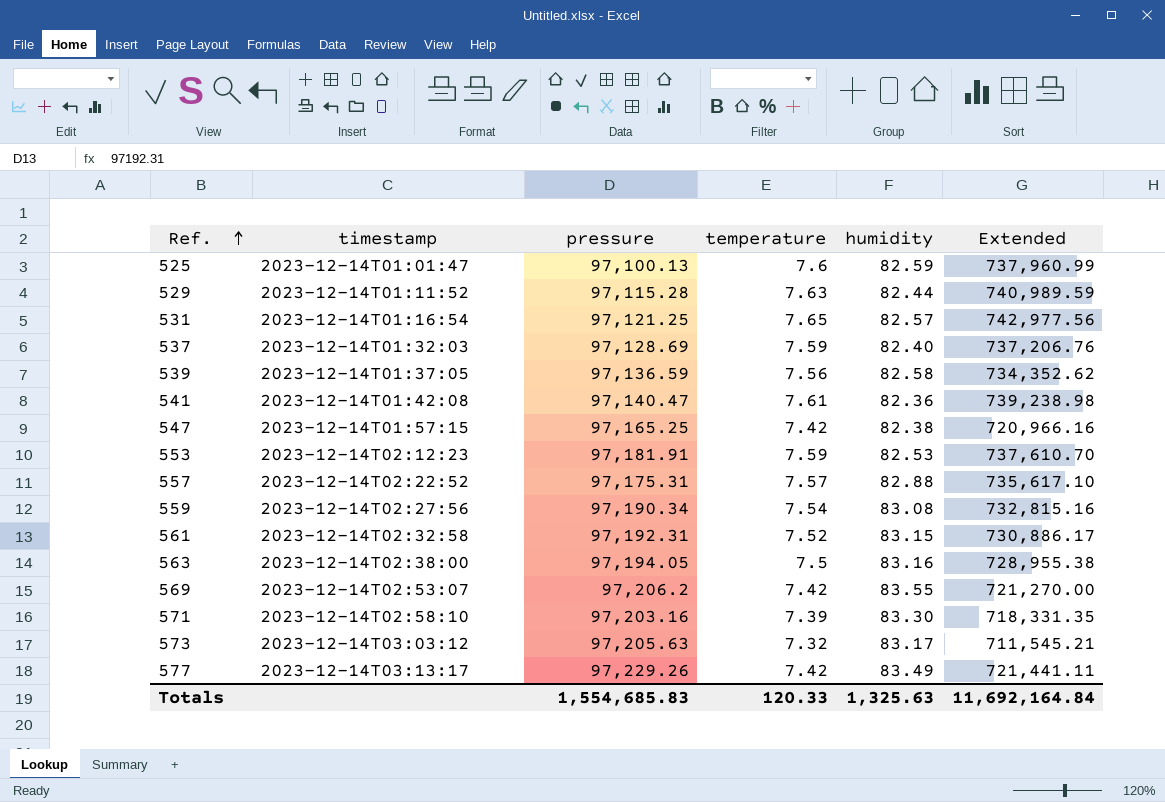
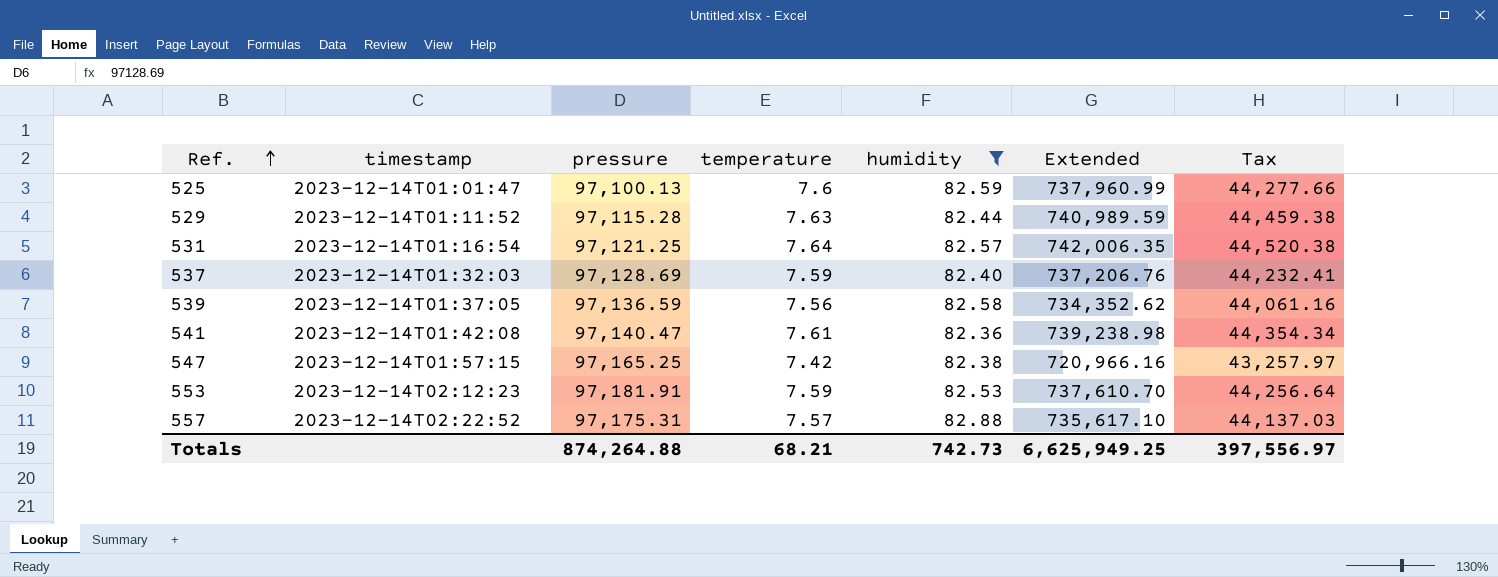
filter: none -> humidity <= 82.88
column Tax | formula: none -> [Extended] * 0.06
531 | temperature: 7.65 -> 7.64
531 | Extended: 742,977.56 -> 742,006.35
Totals | pressure: 1,554,685.83 -> 874,264.88
Totals | temperature: 120.33 -> 68.21
Totals | humidity: 1,325.63 -> 742.73
Totals | Extended: 11,692,164.84 -> 6,625,949.25

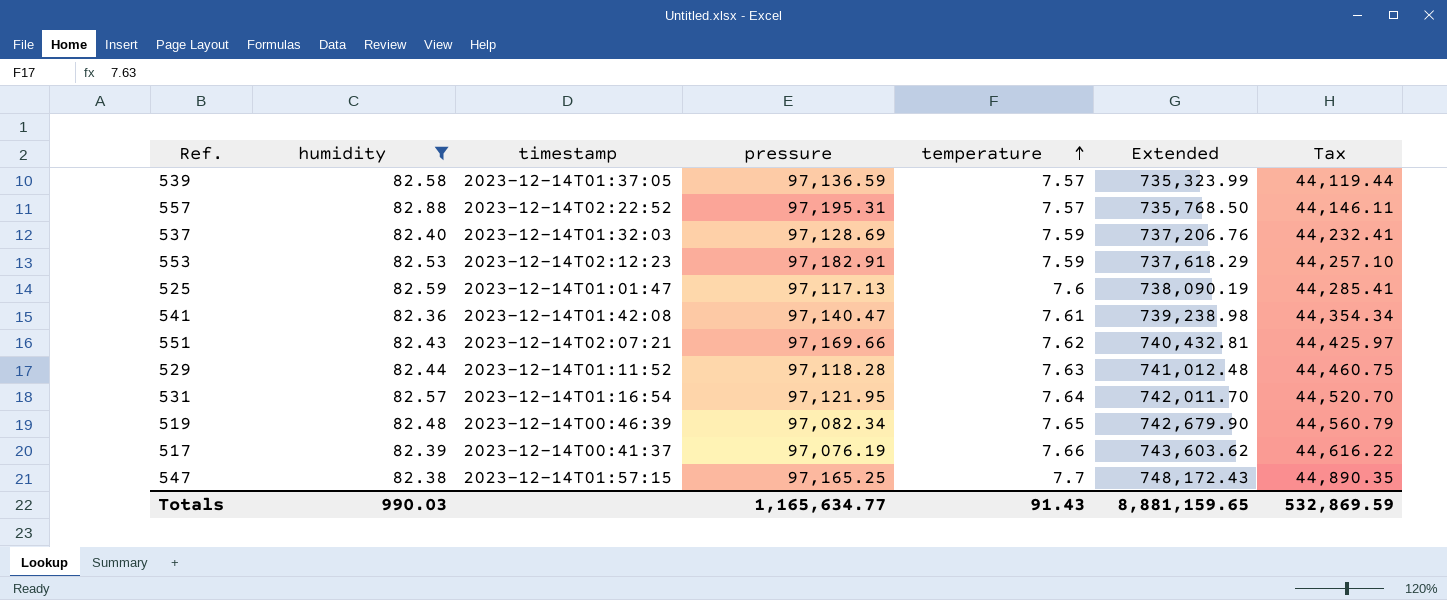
row order: Ref. ascending -> temperature ascending
column humidity | position: 5 -> 2
539 | temperature: 7.56 -> 7.57
539 | Extended: 734,352.62 -> 735,323.99
539 | Tax: 44,061.16 -> 44,119.44
557 | pressure: 97,175.31 -> 97,195.31
557 | Extended: 735,617.10 -> 735,768.50
557 | Tax: 44,137.03 -> 44,146.11
553 | pressure: 97,181.91 -> 97,182.91
553 | Extended: 737,610.70 -> 737,618.29
553 | Tax: 44,256.64 -> 44,257.10
525 | pressure: 97,100.13 -> 97,117.13
525 | Extended: 737,960.99 -> 738,090.19
525 | Tax: 44,277.66 -> 44,285.41
row 551: none -> 82.43 | 2023-12-14T02:07:21 | 97,169.66 | 7.62 | 740,432.81 | 44,425.97
529 | pressure: 97,115.28 -> 97,118.28
529 | Extended: 740,989.59 -> 741,012.48
529 | Tax: 44,459.38 -> 44,460.75
531 | pressure: 97,121.25 -> 97,121.95
531 | Extended: 742,006.35 -> 742,011.70
531 | Tax: 44,520.38 -> 44,520.70
row 519: none -> 82.48 | 2023-12-14T00:46:39 | 97,082.34 | 7.65 | 742,679.90 | 44,560.79
row 517: none -> 82.39 | 2023-12-14T00:41:37 | 97,076.19 | 7.66 | 743,603.62 | 44,616.22
547 | temperature: 7.42 -> 7.7
547 | Extended: 720,966.16 -> 748,172.43
547 | Tax: 43,257.97 -> 44,890.35
Totals | humidity: 742.73 -> 990.03
Totals | pressure: 874,264.88 -> 1,165,634.77
Totals | temperature: 68.21 -> 91.43
Totals | Extended: 6,625,949.25 -> 8,881,159.65
Totals | Tax: 397,556.97 -> 532,869.59

